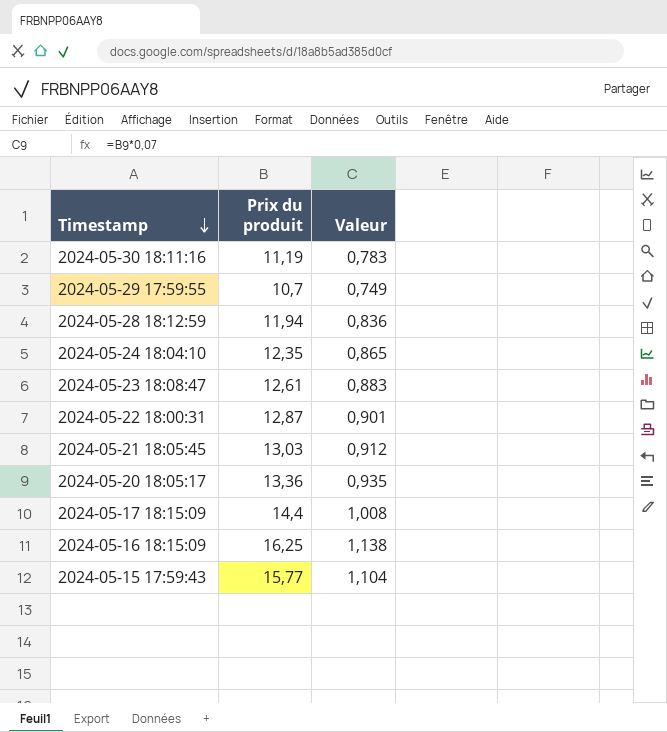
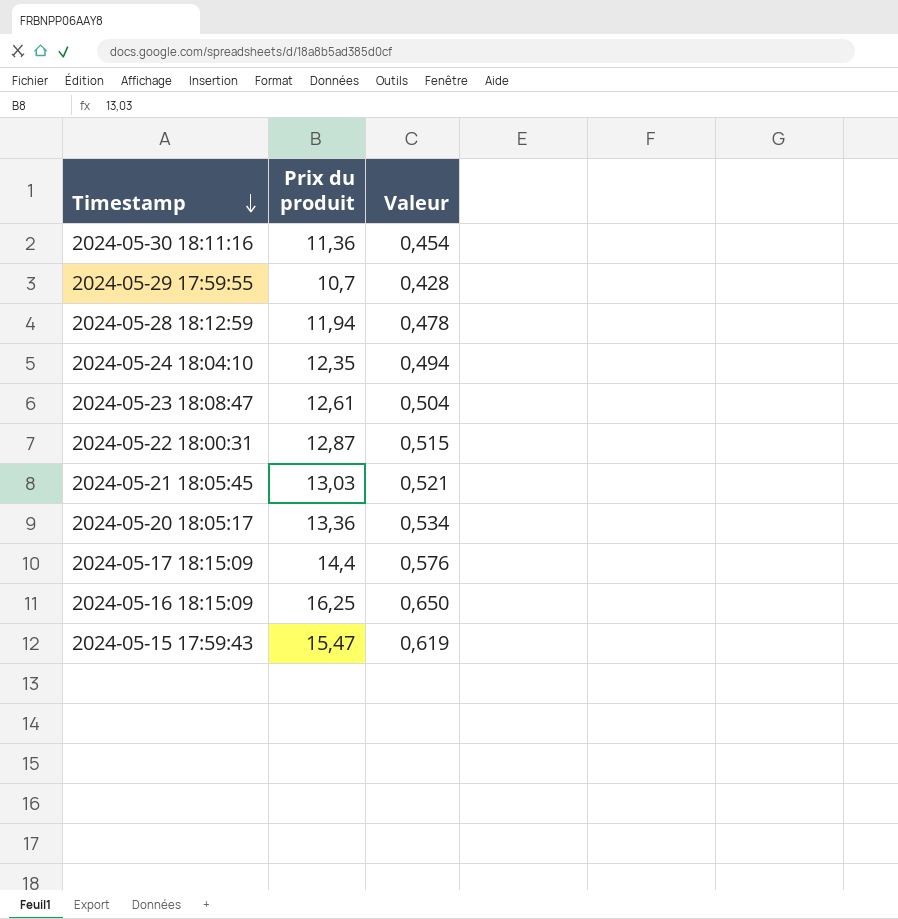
column Valeur | formula: [Prix du produit] * 0,07 -> [Prix du produit] * 0,04
2024-05-30 18:11:16 | Prix du produit: 11,19 -> 11,36
2024-05-15 17:59:43 | Prix du produit: 15,77 -> 15,47

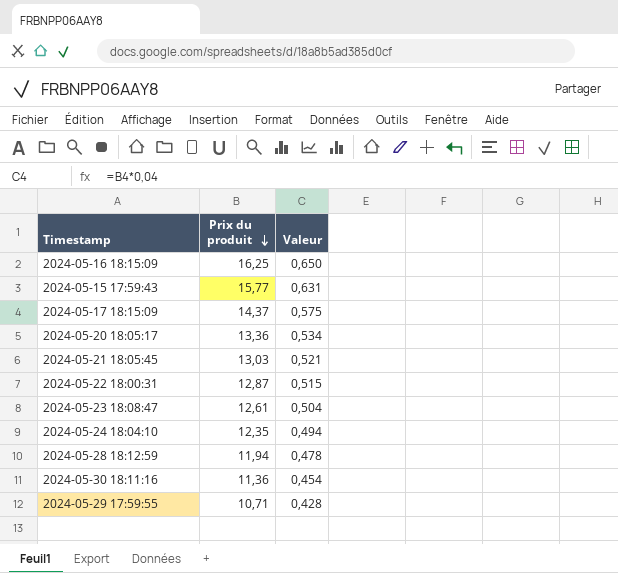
row order: Timestamp descending -> Prix du produit descending
2024-05-15 17:59:43 | Prix du produit: 15,47 -> 15,77
2024-05-15 17:59:43 | Valeur: 0,619 -> 0,631
2024-05-17 18:15:09 | Prix du produit: 14,4 -> 14,37
2024-05-17 18:15:09 | Valeur: 0,576 -> 0,575
2024-05-29 17:59:55 | Prix du produit: 10,7 -> 10,71

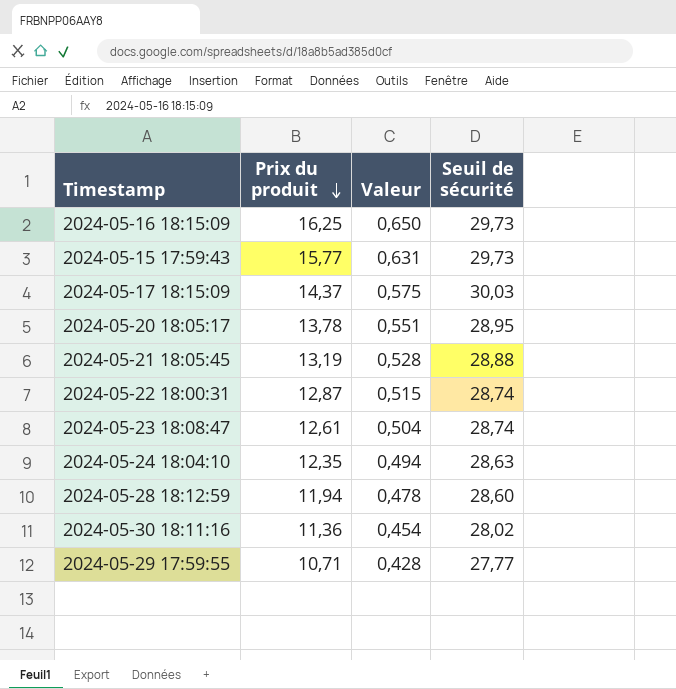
column Seuil de sécurité | position: none -> 4
2024-05-20 18:05:17 | Prix du produit: 13,36 -> 13,78
2024-05-20 18:05:17 | Valeur: 0,534 -> 0,551
2024-05-21 18:05:45 | Prix du produit: 13,03 -> 13,19
2024-05-21 18:05:45 | Valeur: 0,521 -> 0,528

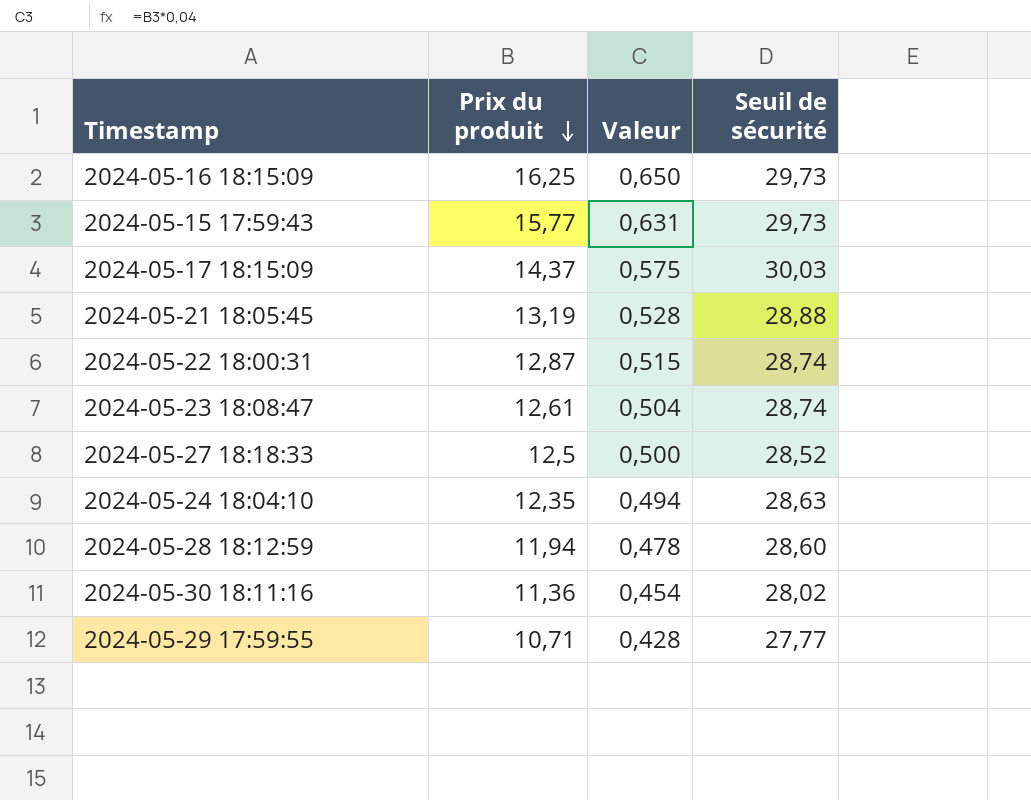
row 2024-05-20 18:05:17: 13,78 | 0,551 | 28,95 -> none
row 2024-05-27 18:18:33: none -> 12,5 | 0,500 | 28,52

